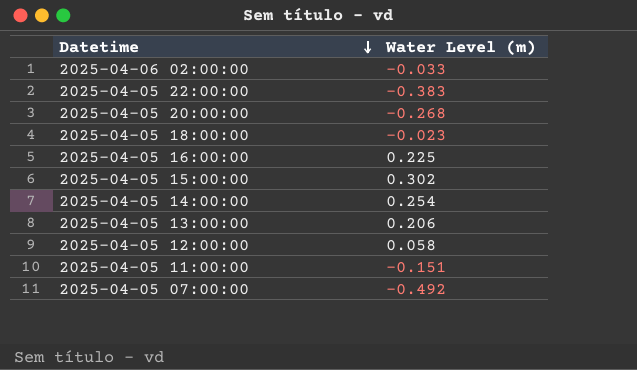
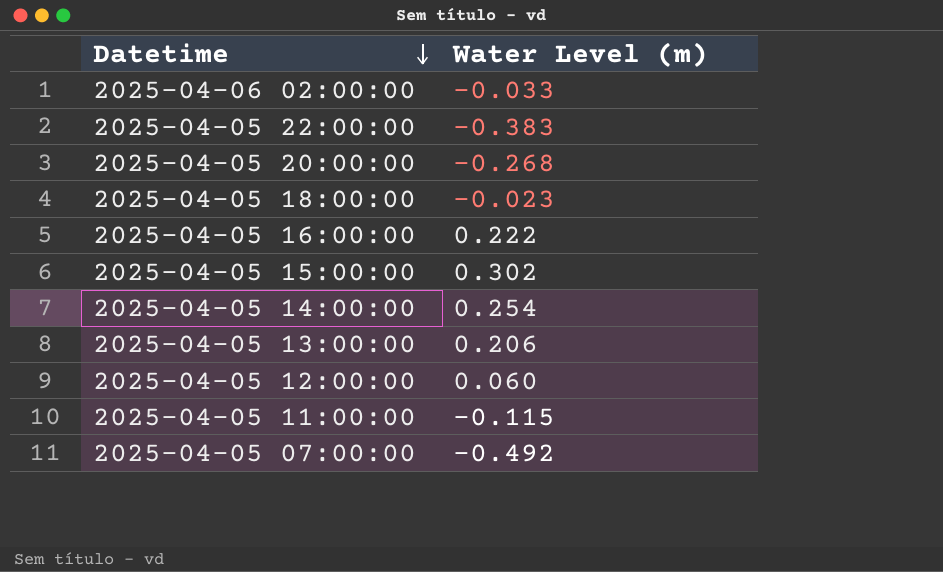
2025-04-05 16:00:00 | Water Level (m): 0.225 -> 0.222
2025-04-05 12:00:00 | Water Level (m): 0.058 -> 0.060
2025-04-05 11:00:00 | Water Level (m): -0.151 -> -0.115

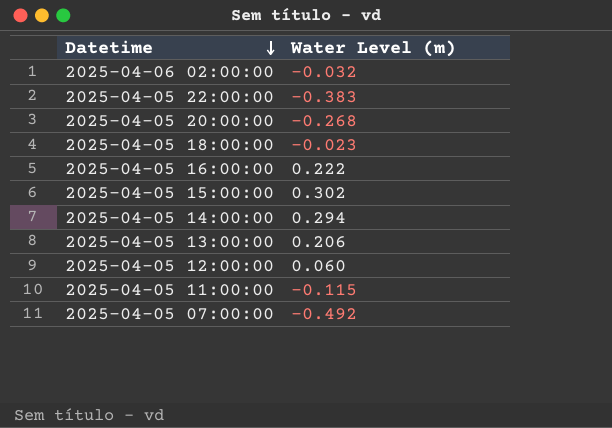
2025-04-06 02:00:00 | Water Level (m): -0.033 -> -0.032
2025-04-05 14:00:00 | Water Level (m): 0.254 -> 0.294

